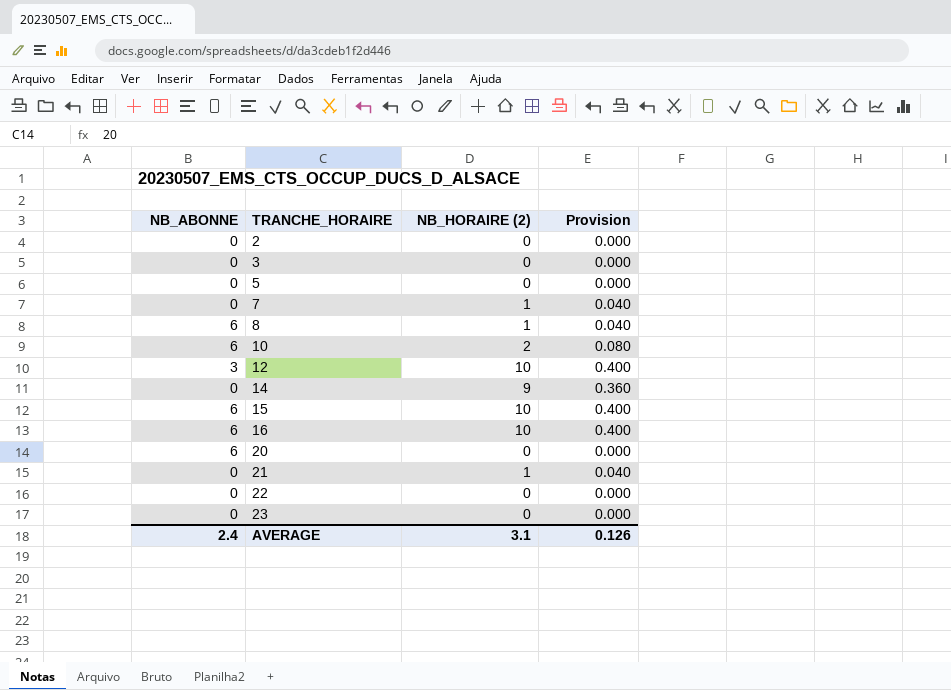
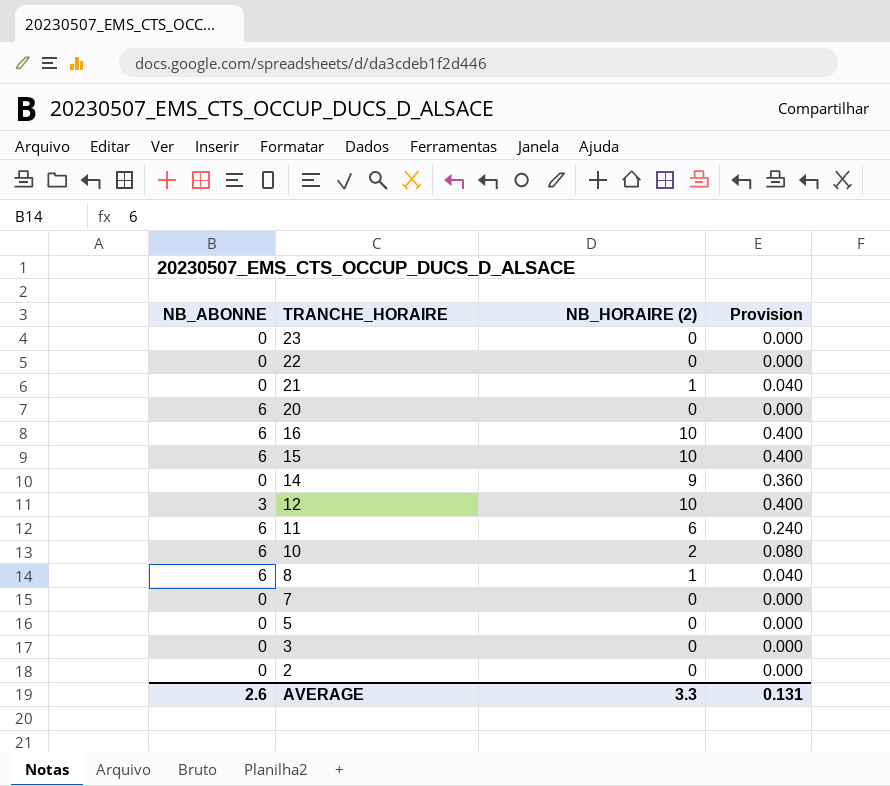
row order: TRANCHE_HORAIRE ascending -> TRANCHE_HORAIRE descending
row 11: none -> 6 | 6 | 0.240
7 | NB_HORAIRE (2): 1 -> 0
7 | Provision: 0.040 -> 0.000
AVERAGE | NB_ABONNE: 2.4 -> 2.6
AVERAGE | NB_HORAIRE (2): 3.1 -> 3.3
AVERAGE | Provision: 0.126 -> 0.131

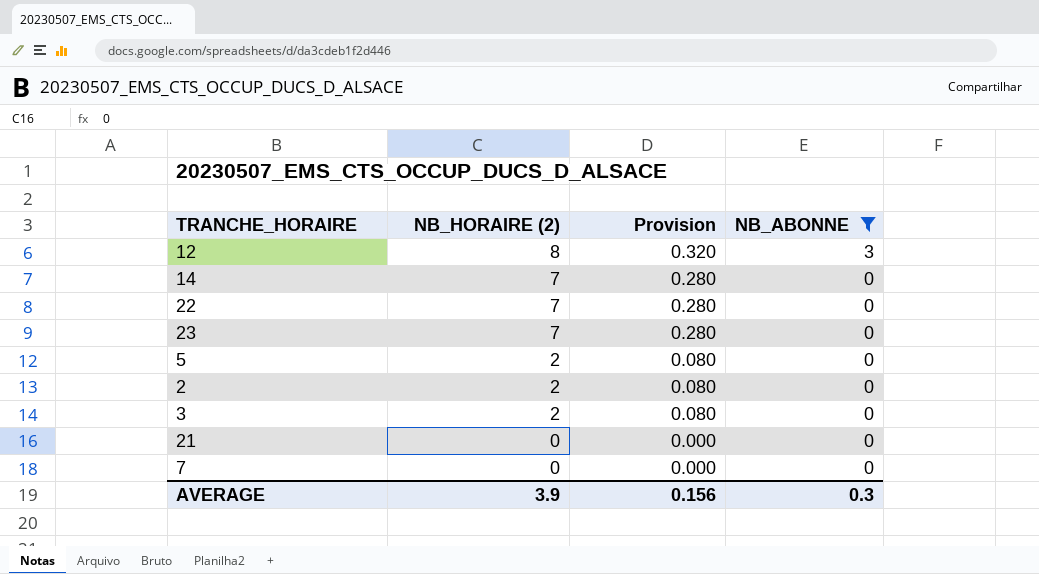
filter: none -> NB_ABONNE != 6
row order: TRANCHE_HORAIRE descending -> NB_HORAIRE (2) descending
column NB_ABONNE | position: 1 -> 4
12 | NB_HORAIRE (2): 10 -> 8
12 | Provision: 0.400 -> 0.320
14 | NB_HORAIRE (2): 9 -> 7
14 | Provision: 0.360 -> 0.280
22 | NB_HORAIRE (2): 0 -> 7
22 | Provision: 0.000 -> 0.280
23 | NB_HORAIRE (2): 0 -> 7
23 | Provision: 0.000 -> 0.280
5 | NB_HORAIRE (2): 0 -> 2
5 | Provision: 0.000 -> 0.080
2 | NB_HORAIRE (2): 0 -> 2
2 | Provision: 0.000 -> 0.080
3 | NB_HORAIRE (2): 0 -> 2
3 | Provision: 0.000 -> 0.080
21 | NB_HORAIRE (2): 1 -> 0
21 | Provision: 0.040 -> 0.000
AVERAGE | NB_HORAIRE (2): 3.3 -> 3.9
AVERAGE | Provision: 0.131 -> 0.156
AVERAGE | NB_ABONNE: 2.6 -> 0.3

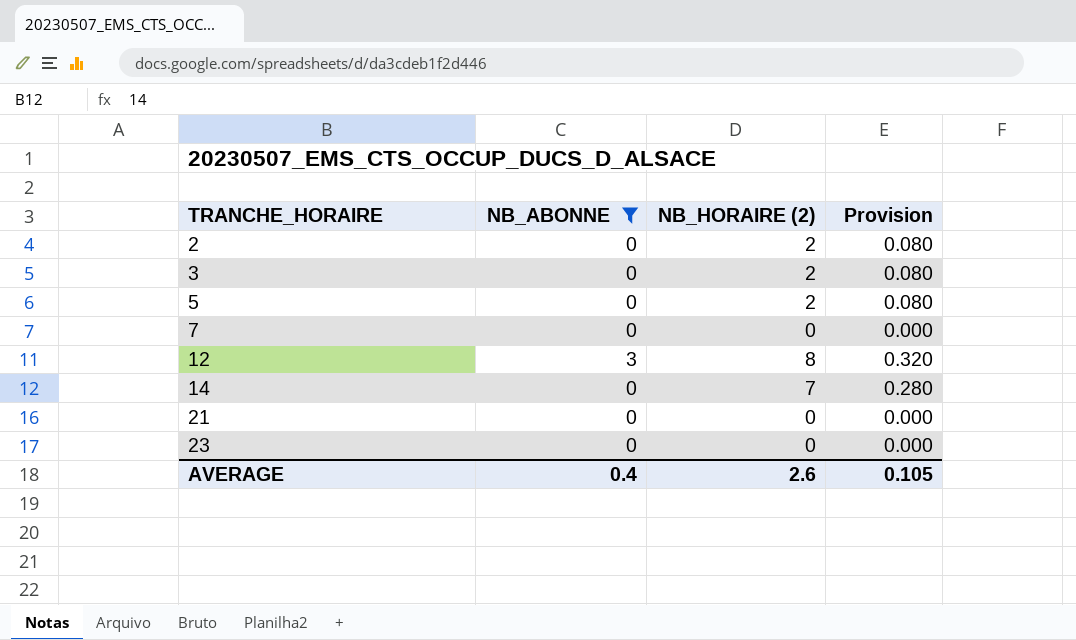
row order: NB_HORAIRE (2) descending -> TRANCHE_HORAIRE ascending
column NB_ABONNE | position: 4 -> 2
row 22: 7 | 0.280 | 0 -> none
23 | NB_HORAIRE (2): 7 -> 0
23 | Provision: 0.280 -> 0.000
AVERAGE | NB_ABONNE: 0.3 -> 0.4
AVERAGE | NB_HORAIRE (2): 3.9 -> 2.6
AVERAGE | Provision: 0.156 -> 0.105

